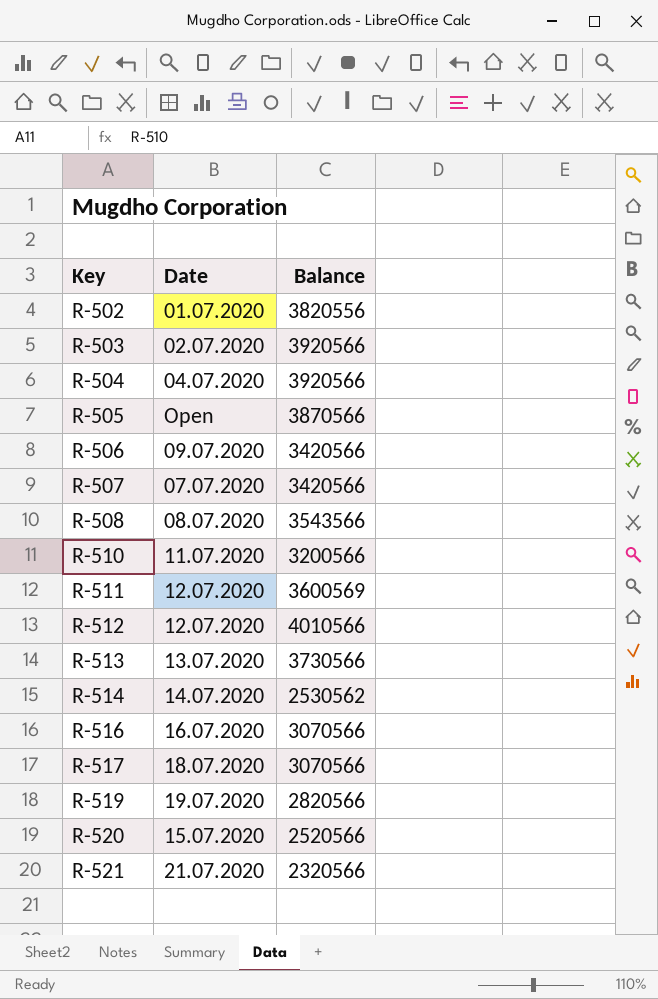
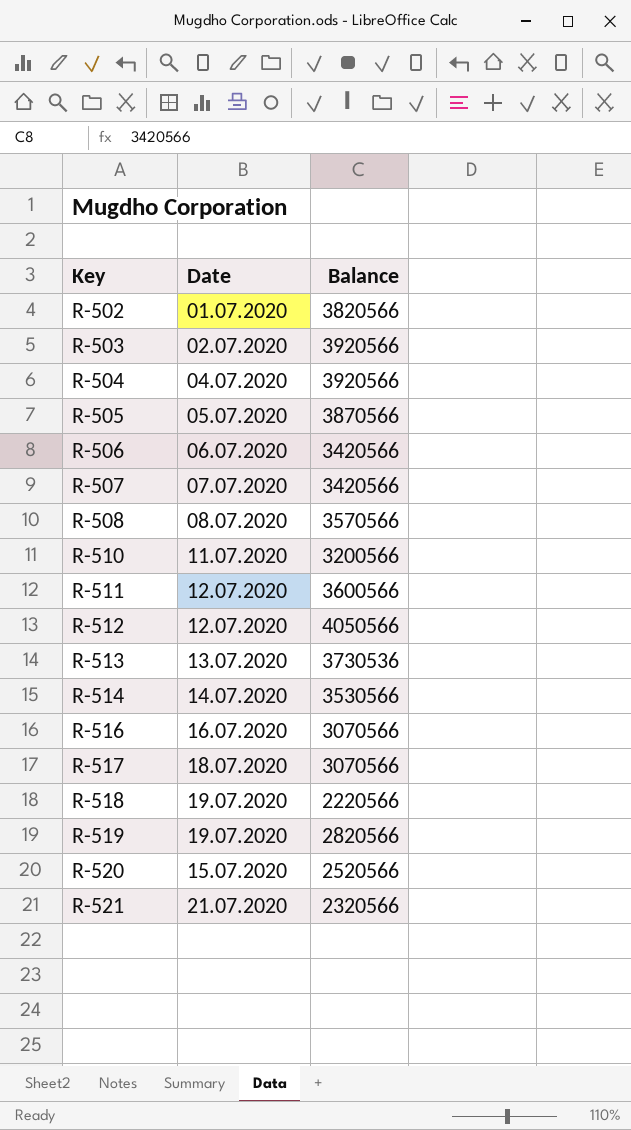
R-502 | Balance: 3820556 -> 3820566
R-505 | Date: Open -> 05.07.2020
R-506 | Date: 09.07.2020 -> 06.07.2020
R-508 | Balance: 3543566 -> 3570566
R-511 | Balance: 3600569 -> 3600566
R-512 | Balance: 4010566 -> 4050566
R-513 | Balance: 3730566 -> 3730536
R-514 | Balance: 2530562 -> 3530566
row R-518: none -> 19.07.2020 | 2220566

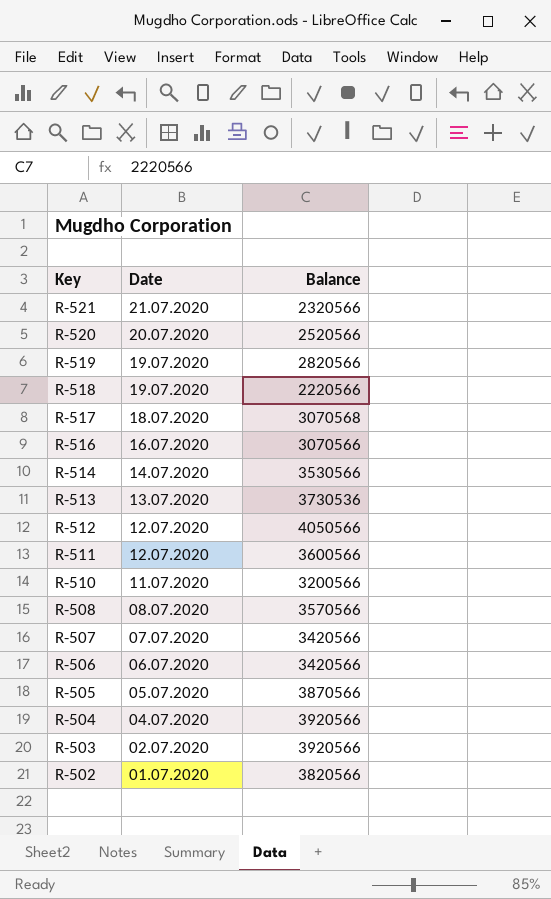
row order: Key ascending -> Key descending
R-520 | Date: 15.07.2020 -> 20.07.2020
R-517 | Balance: 3070566 -> 3070568

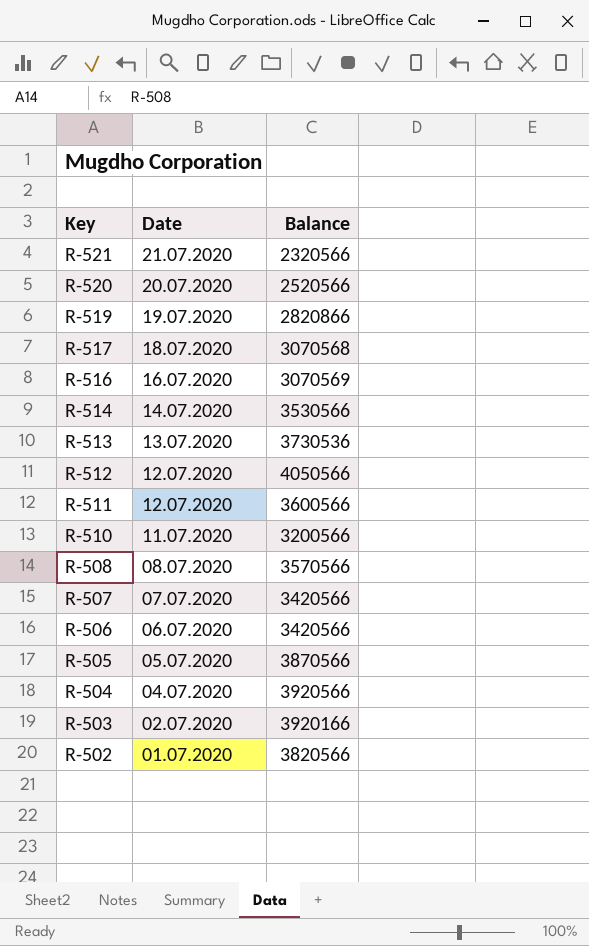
row R-518: 19.07.2020 | 2220566 -> none
R-519 | Balance: 2820566 -> 2820866
R-516 | Balance: 3070566 -> 3070569
R-503 | Balance: 3920566 -> 3920166

